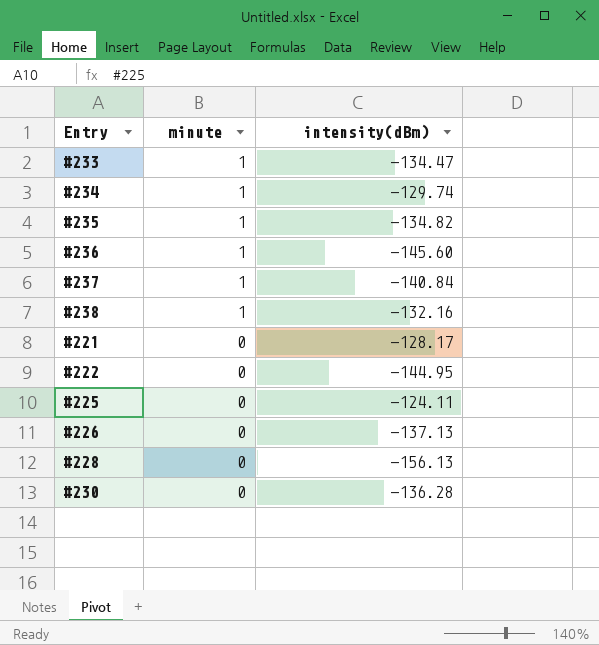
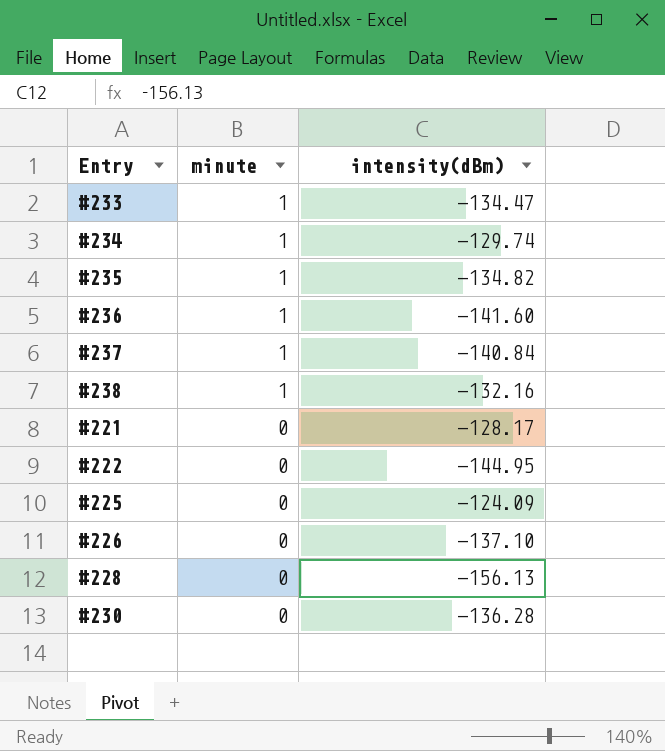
#236 | intensity(dBm): -145.60 -> -141.60
#225 | intensity(dBm): -124.11 -> -124.09
#226 | intensity(dBm): -137.13 -> -137.10

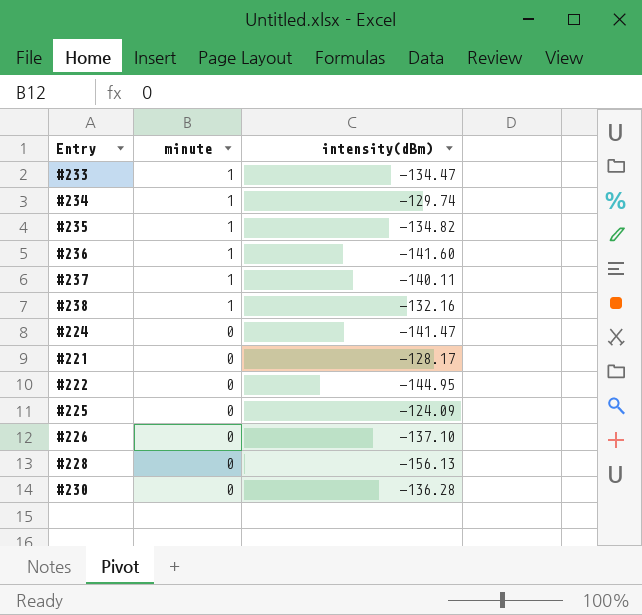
#237 | intensity(dBm): -140.84 -> -140.11
row #224: none -> 0 | -141.47

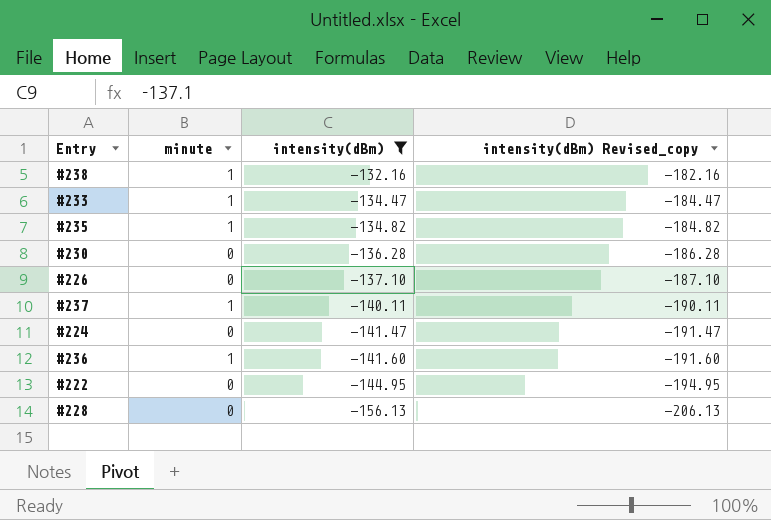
filter: none -> intensity(dBm) <= -132.16
row order: minute descending -> intensity(dBm) descending
column intensity(dBm) Revised_copy | formula: none -> [intensity(dBm)] - 50

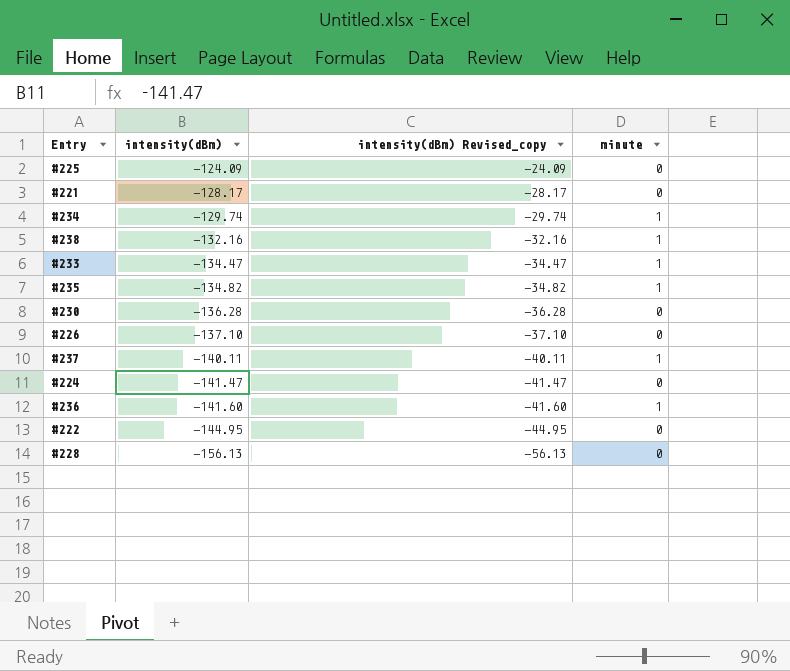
filter: intensity(dBm) <= -132.16 -> none
column intensity(dBm) Revised_copy | formula: [intensity(dBm)] - 50 -> [intensity(dBm)] + 100
column minute | position: 2 -> 4

